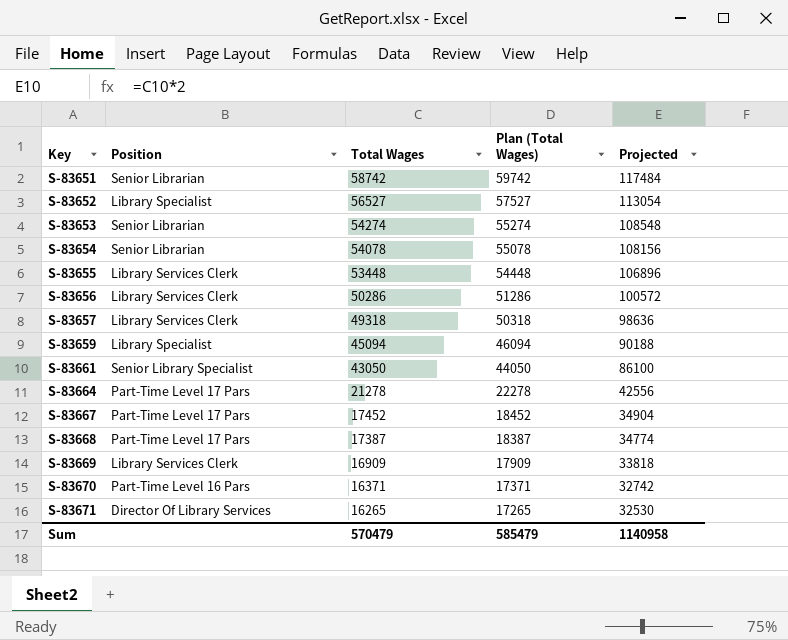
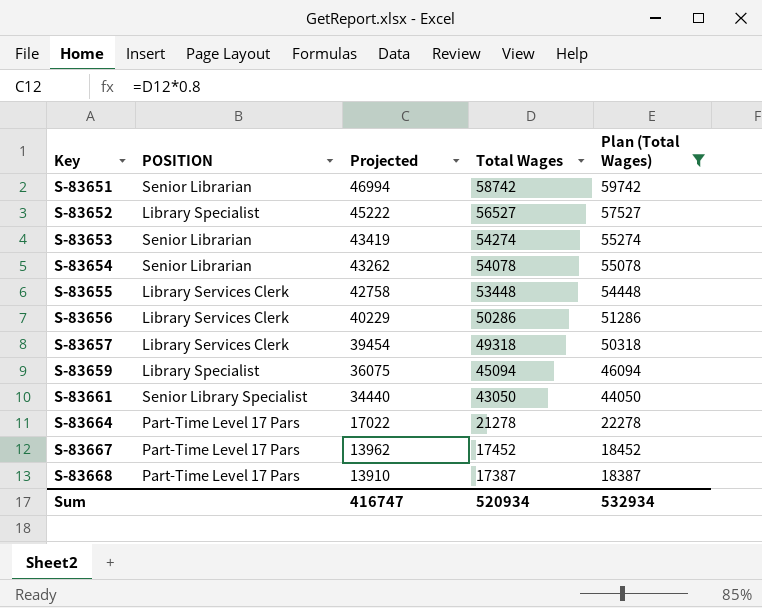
filter: none -> Plan (Total Wages) >= 18387
column name: Position -> POSITION
column Projected | formula: [Total Wages] * 2 -> [Total Wages] * 0.8
column Projected | position: 5 -> 3
Sum | Projected: 1140958 -> 416747
Sum | Total Wages: 570479 -> 520934
Sum | Plan (Total Wages): 585479 -> 532934

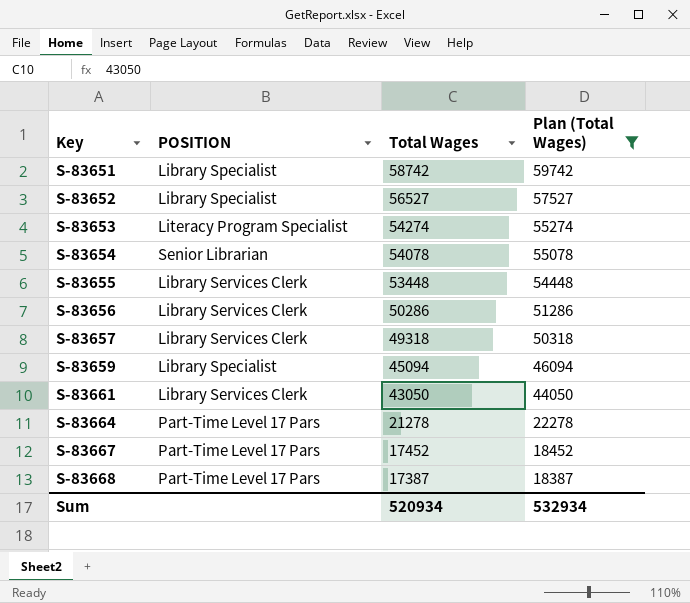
column Projected | formula: [Total Wages] * 0.8 -> none
S-83651 | POSITION: Senior Librarian -> Library Specialist
S-83653 | POSITION: Senior Librarian -> Literacy Program Specialist
S-83661 | POSITION: Senior Library Specialist -> Library Services Clerk

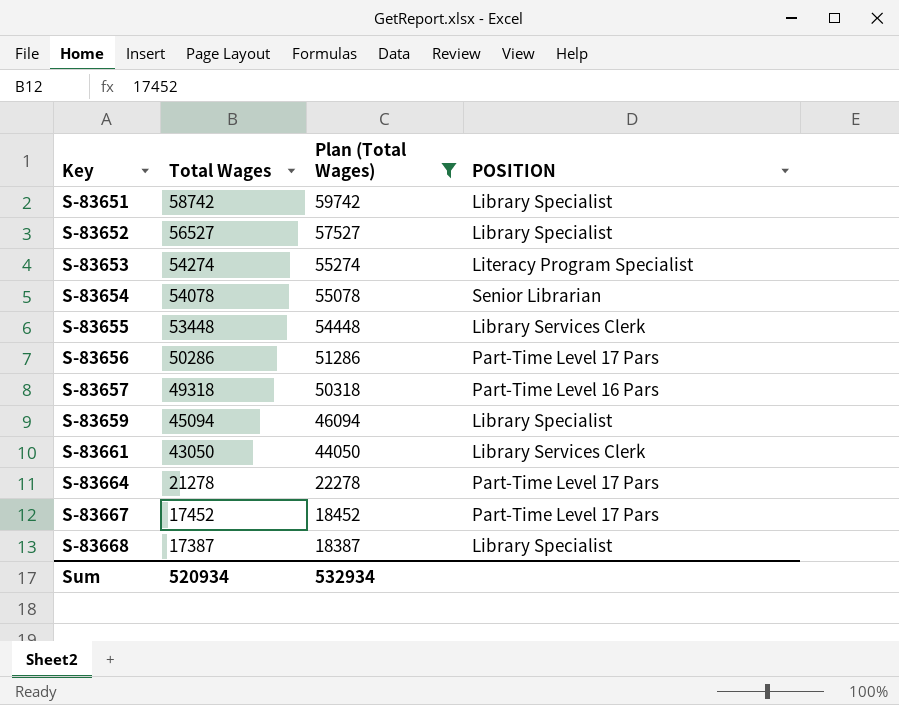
column POSITION | position: 2 -> 4
S-83656 | POSITION: Library Services Clerk -> Part-Time Level 17 Pars
S-83657 | POSITION: Library Services Clerk -> Part-Time Level 16 Pars
S-83668 | POSITION: Part-Time Level 17 Pars -> Library Specialist

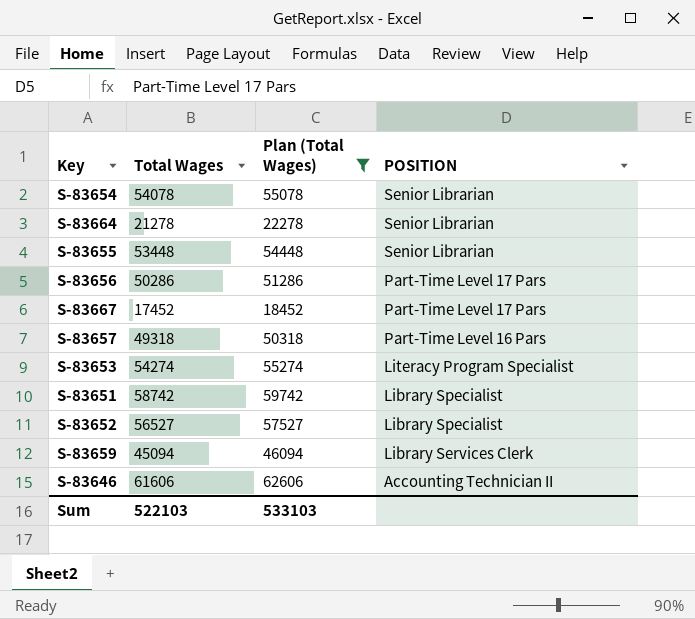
row order: Key ascending -> POSITION descending
row S-83661: 43050 | 44050 | Library Services Clerk -> none
row S-83668: 17387 | 18387 | Library Specialist -> none
S-83664 | POSITION: Part-Time Level 17 Pars -> Senior Librarian
S-83655 | POSITION: Library Services Clerk -> Senior Librarian
S-83659 | POSITION: Library Specialist -> Library Services Clerk
row S-83646: none -> 61606 | 62606 | Accounting Technician II
Sum | Total Wages: 520934 -> 522103
Sum | Plan (Total Wages): 532934 -> 533103

